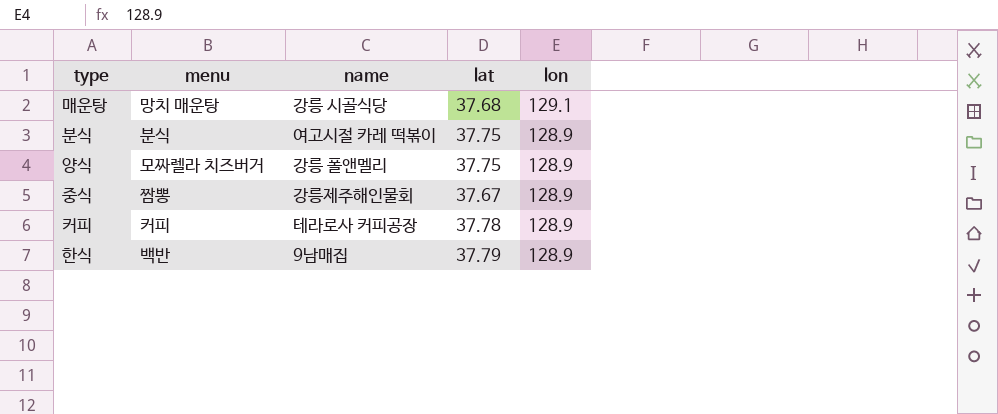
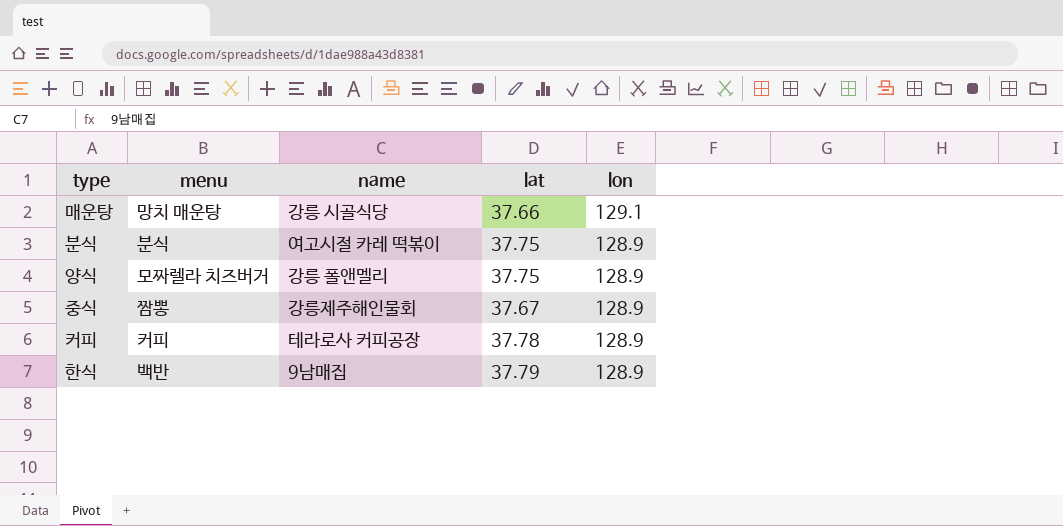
매운탕 | lat: 37.68 -> 37.66

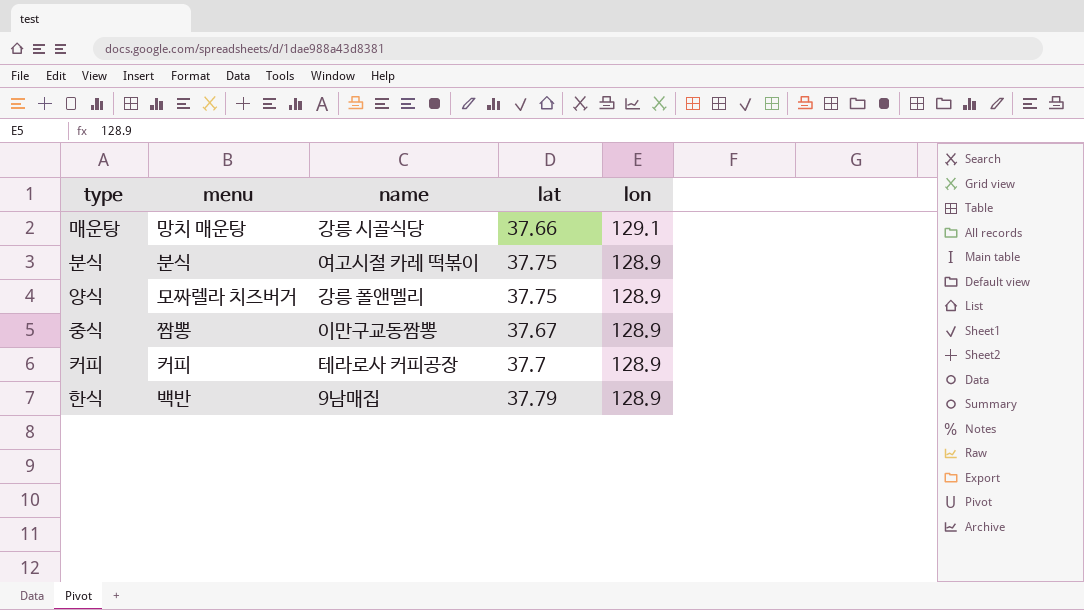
중식 | name: 강릉제주해인물회 -> 이만구교동짬뽕
커피 | lat: 37.78 -> 37.7

